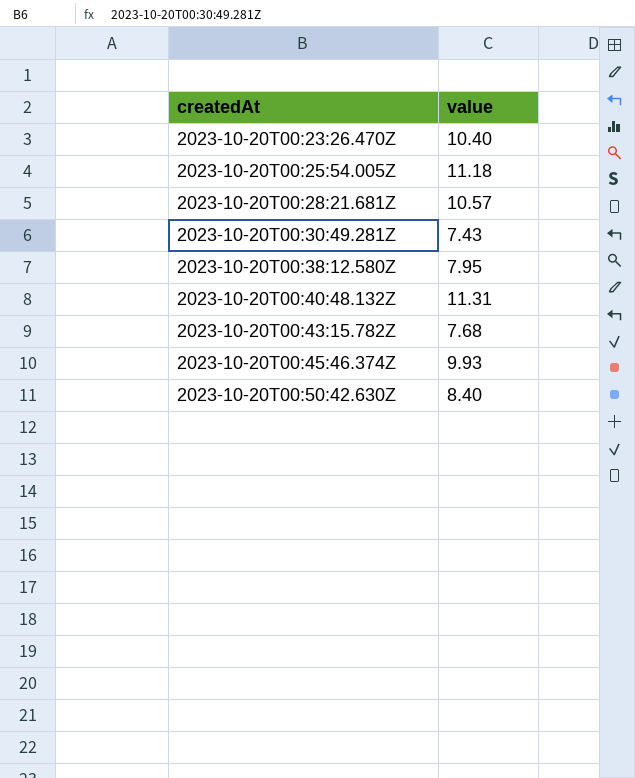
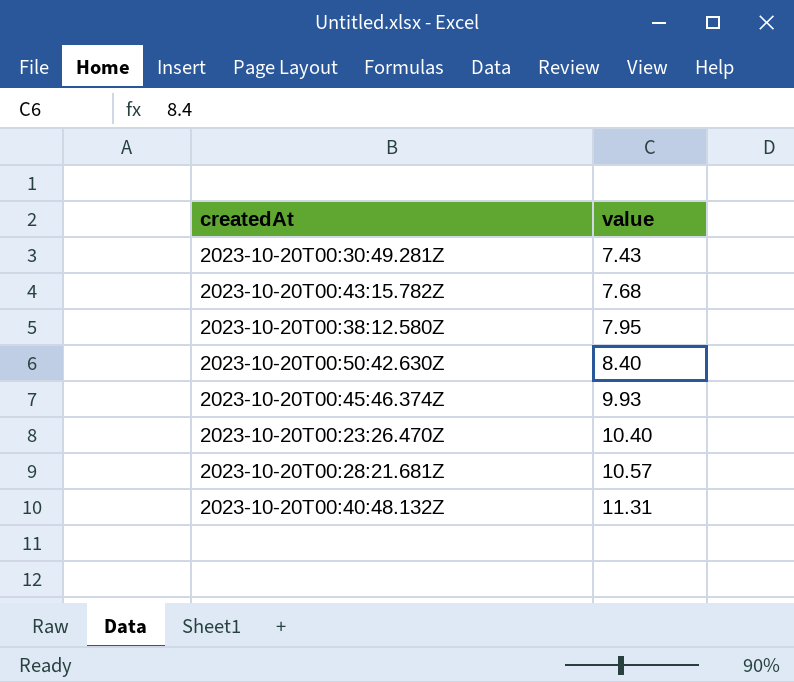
row order: createdAt ascending -> value ascending
row 2023-10-20T00:25:54.005Z: 11.18 -> none

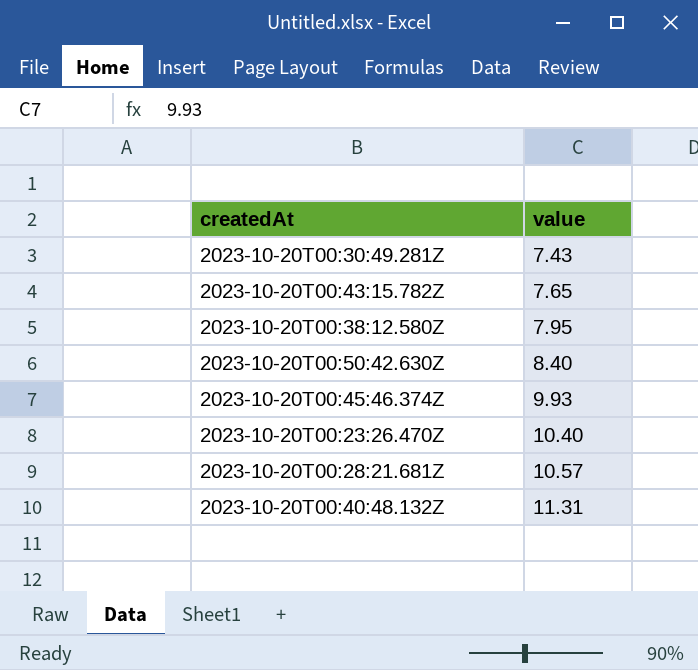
2023-10-20T00:43:15.782Z | value: 7.68 -> 7.65

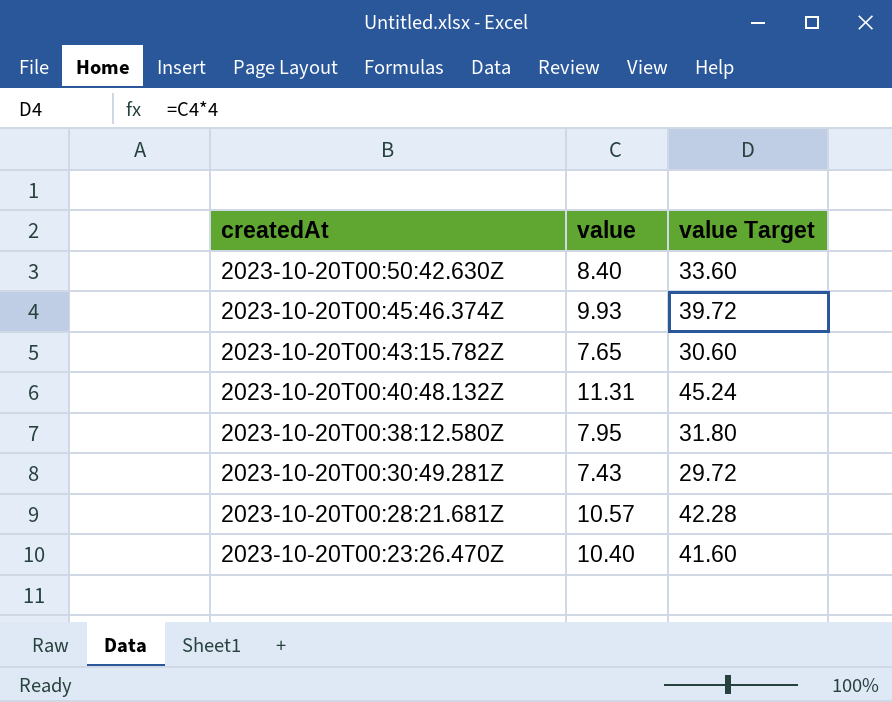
row order: value ascending -> createdAt descending
column value Target | formula: none -> [value] * 4

